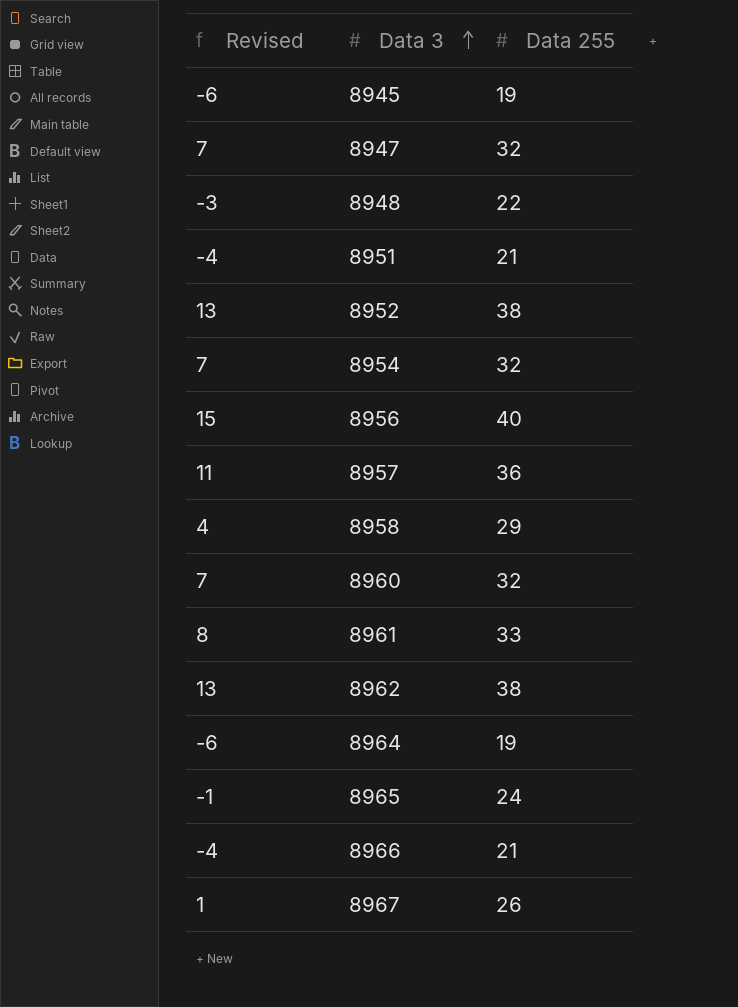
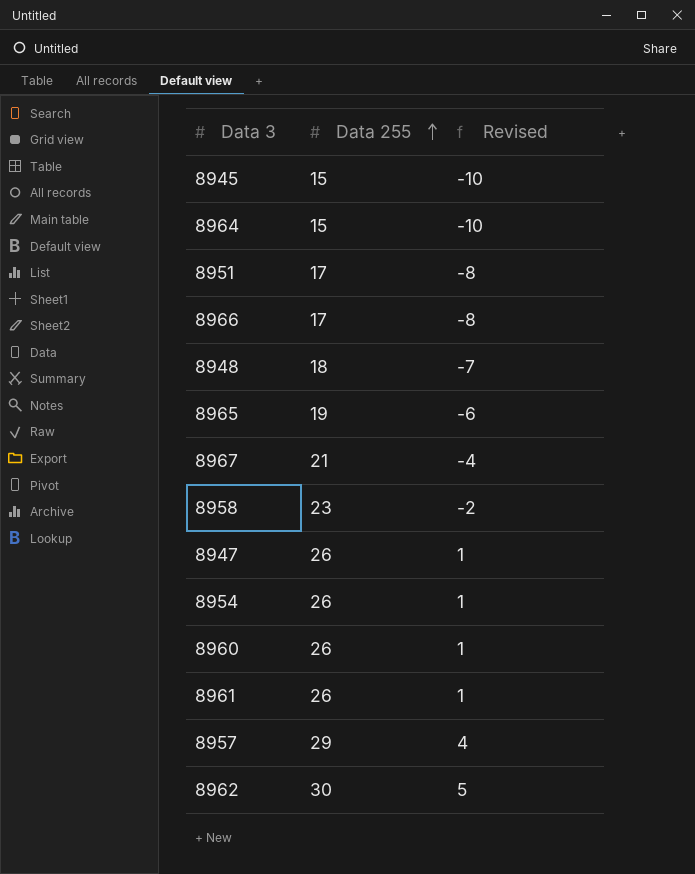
row order: Data 3 ascending -> Data 255 ascending
column Revised | position: 1 -> 3
row 8952: 13 | 38 -> none
row 8956: 15 | 40 -> none
8945 | Data 255: 19 -> 15
8945 | Revised: -6 -> -10
8964 | Data 255: 19 -> 15
8964 | Revised: -6 -> -10
8951 | Data 255: 21 -> 17
8951 | Revised: -4 -> -8
8966 | Data 255: 21 -> 17
8966 | Revised: -4 -> -8
8948 | Data 255: 22 -> 18
8948 | Revised: -3 -> -7
8965 | Data 255: 24 -> 19
8965 | Revised: -1 -> -6
8967 | Data 255: 26 -> 21
8967 | Revised: 1 -> -4
8958 | Data 255: 29 -> 23
8958 | Revised: 4 -> -2
8947 | Data 255: 32 -> 26
8947 | Revised: 7 -> 1
8954 | Data 255: 32 -> 26
8954 | Revised: 7 -> 1
8960 | Data 255: 32 -> 26
8960 | Revised: 7 -> 1
8961 | Data 255: 33 -> 26
8961 | Revised: 8 -> 1
8957 | Data 255: 36 -> 29
8957 | Revised: 11 -> 4
8962 | Data 255: 38 -> 30
8962 | Revised: 13 -> 5

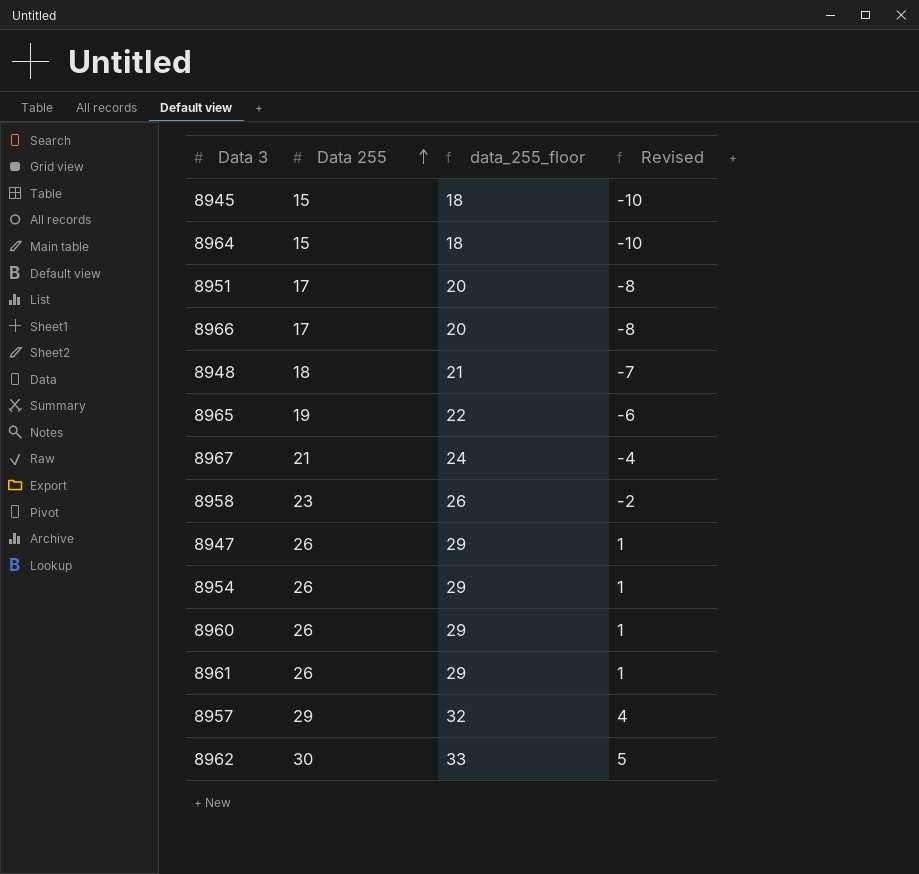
column data_255_floor | formula: none -> [Data 255] + 3

